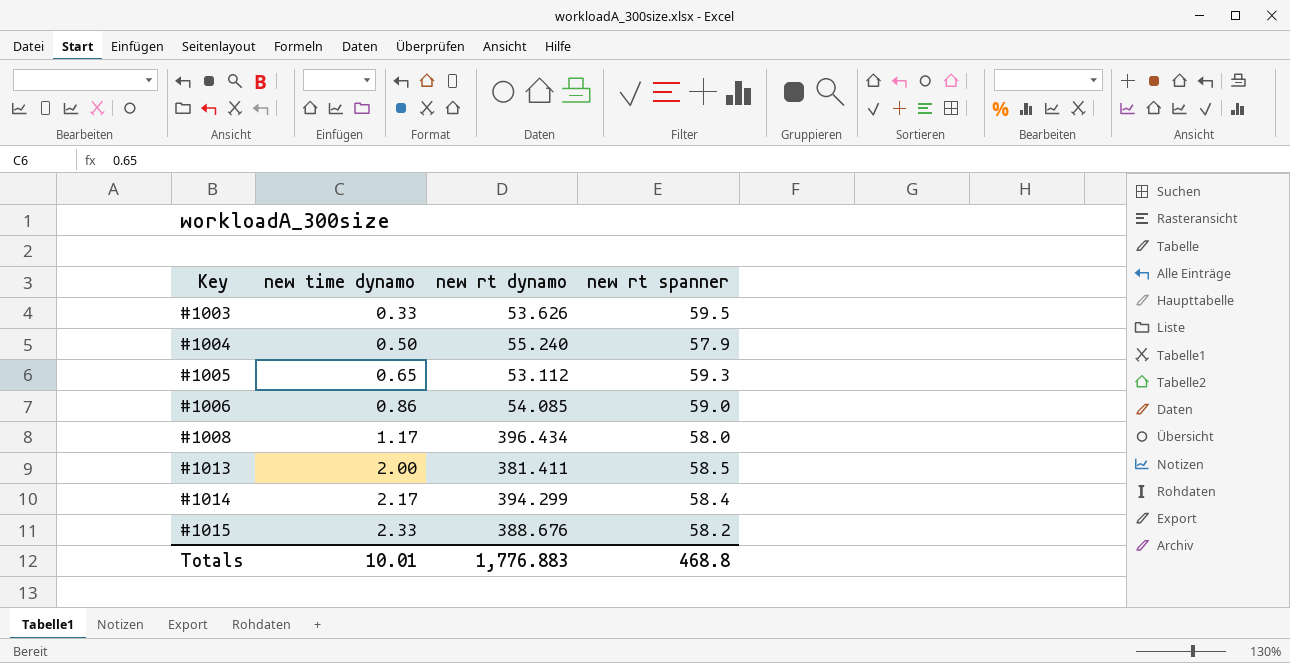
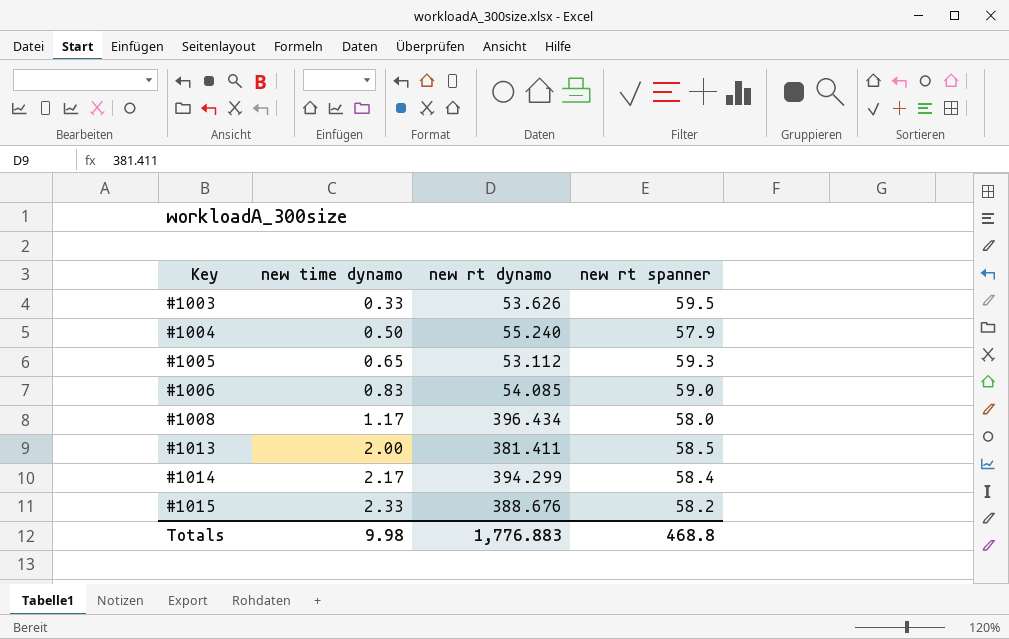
#1006 | new time dynamo: 0.86 -> 0.83
Totals | new time dynamo: 10.01 -> 9.98

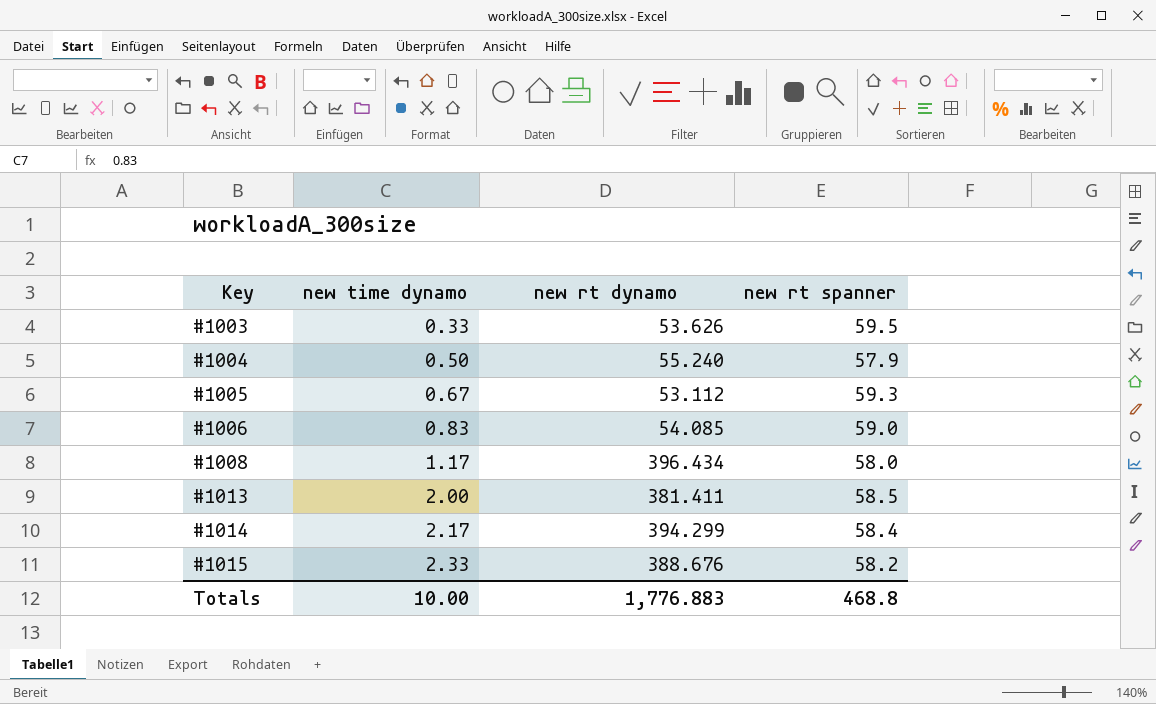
#1005 | new time dynamo: 0.65 -> 0.67
Totals | new time dynamo: 9.98 -> 10.00

